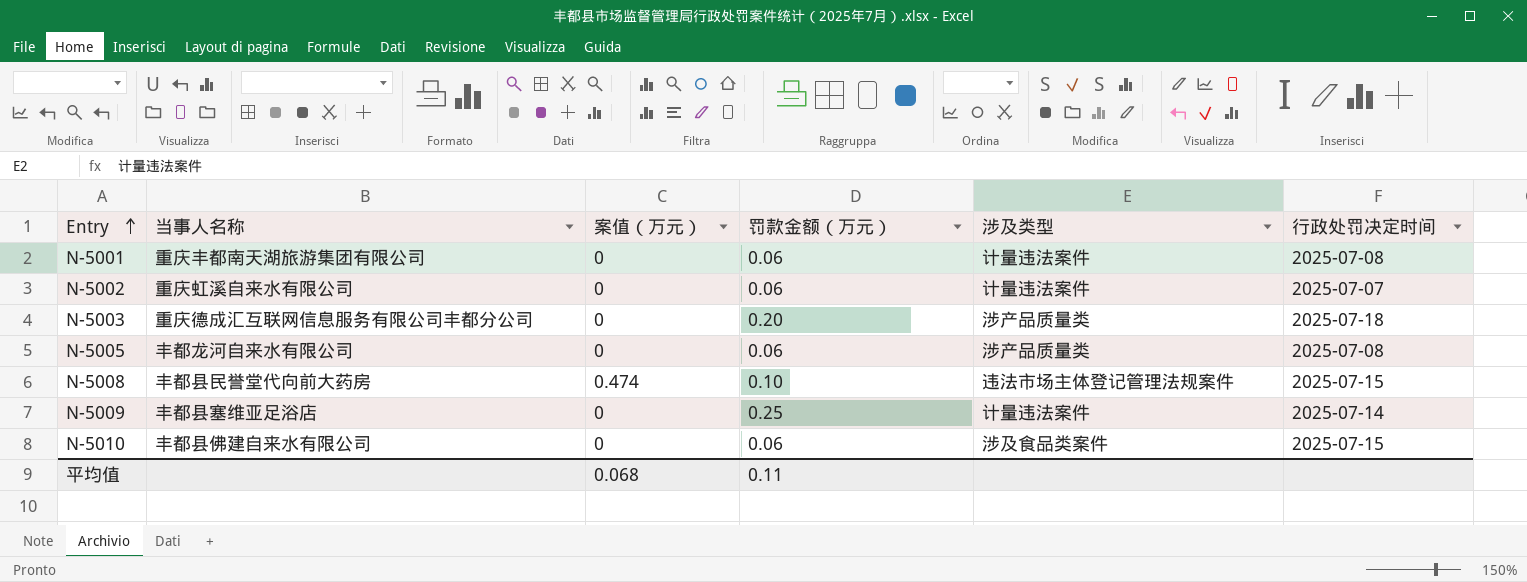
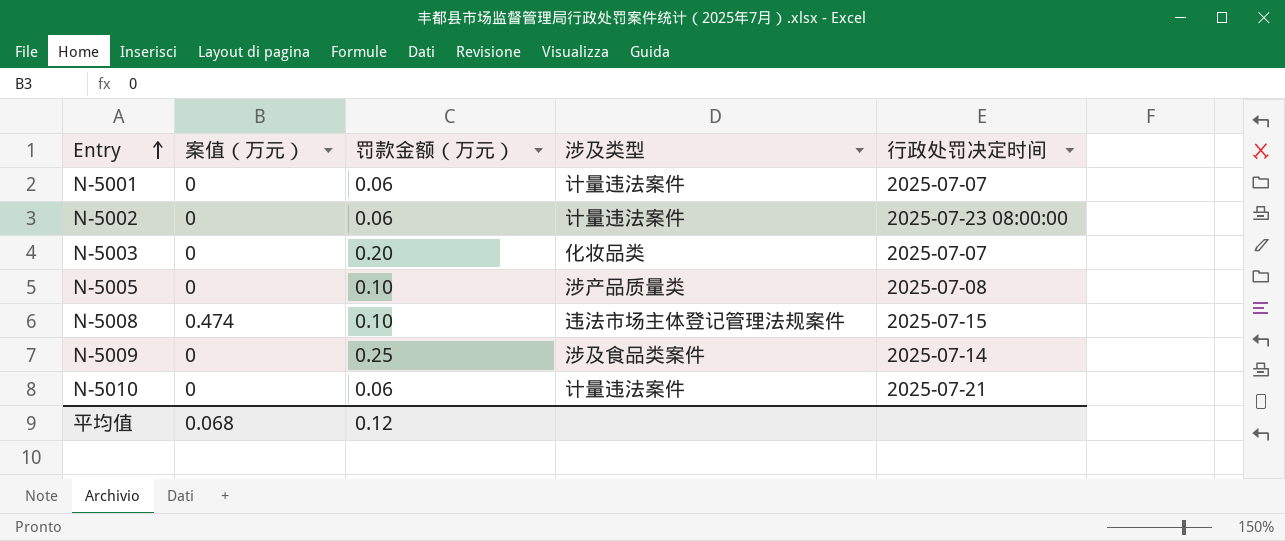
column 当事人名称 | position: 2 -> none
N-5001 | 行政处罚决定时间: 2025-07-08 -> 2025-07-07
N-5002 | 行政处罚决定时间: 2025-07-07 -> 2025-07-23 08:00:00
N-5003 | 涉及类型: 涉产品质量类 -> 化妆品类
N-5003 | 行政处罚决定时间: 2025-07-18 -> 2025-07-07
N-5005 | 罚款金额（万元）: 0.06 -> 0.10
N-5009 | 涉及类型: 计量违法案件 -> 涉及食品类案件
N-5010 | 涉及类型: 涉及食品类案件 -> 计量违法案件
N-5010 | 行政处罚决定时间: 2025-07-15 -> 2025-07-21
平均值 | 罚款金额（万元）: 0.11 -> 0.12

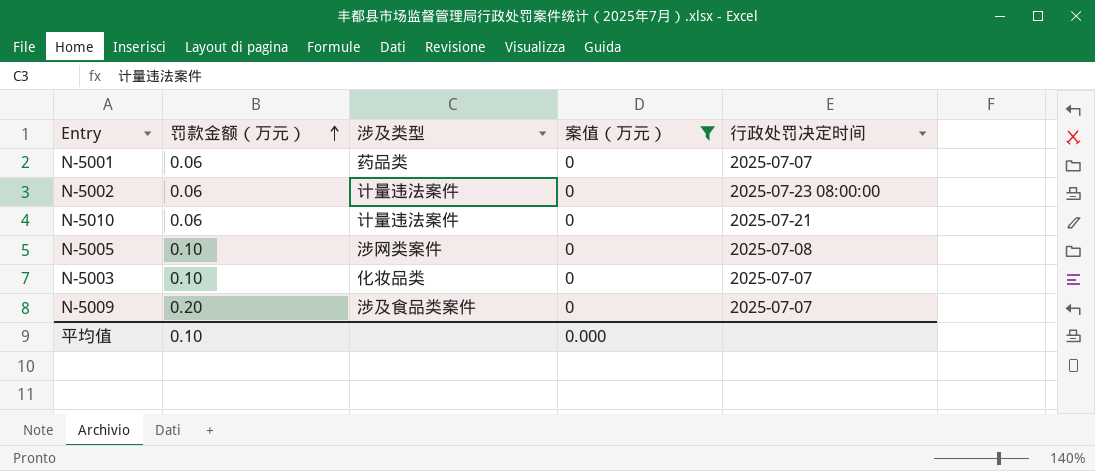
filter: none -> 案值（万元） = 0
row order: Entry ascending -> 罚款金额（万元） ascending
column 案值（万元） | position: 2 -> 4
N-5001 | 涉及类型: 计量违法案件 -> 药品类
N-5005 | 涉及类型: 涉产品质量类 -> 涉网类案件
N-5003 | 罚款金额（万元）: 0.20 -> 0.10
N-5009 | 罚款金额（万元）: 0.25 -> 0.20
N-5009 | 行政处罚决定时间: 2025-07-14 -> 2025-07-07
平均值 | 罚款金额（万元）: 0.12 -> 0.10
平均值 | 案值（万元）: 0.068 -> 0.000

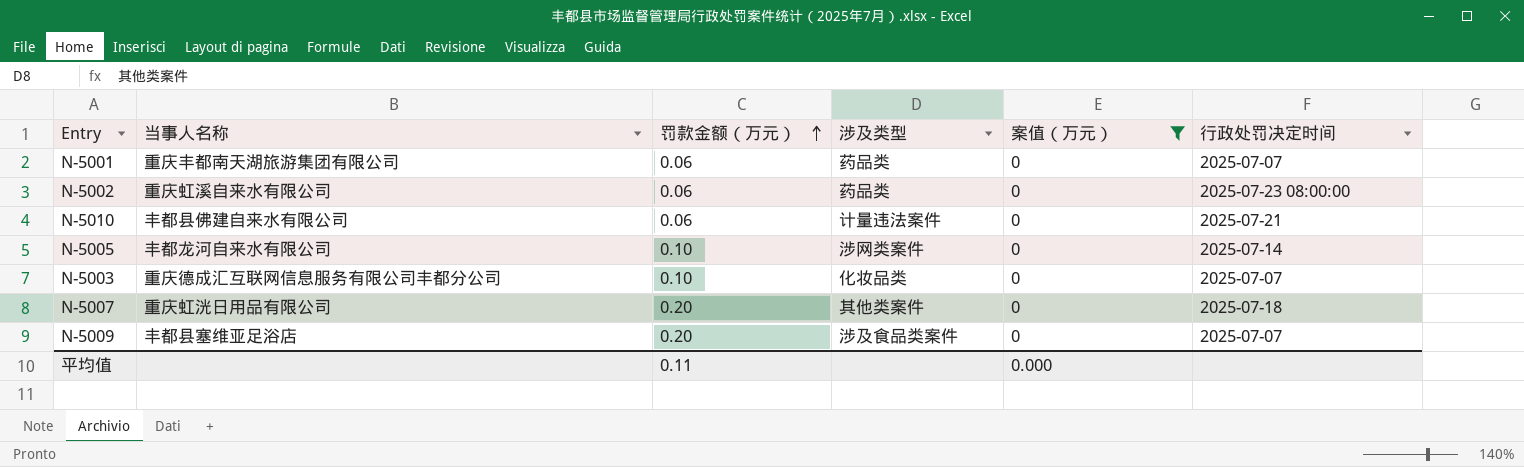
column 当事人名称 | position: none -> 2
N-5002 | 涉及类型: 计量违法案件 -> 药品类
N-5005 | 行政处罚决定时间: 2025-07-08 -> 2025-07-14
row N-5007: none -> 重庆虹洸日用品有限公司 | 0.20 | 其他类案件 | 0 | 2025-07-18
平均值 | 罚款金额（万元）: 0.10 -> 0.11

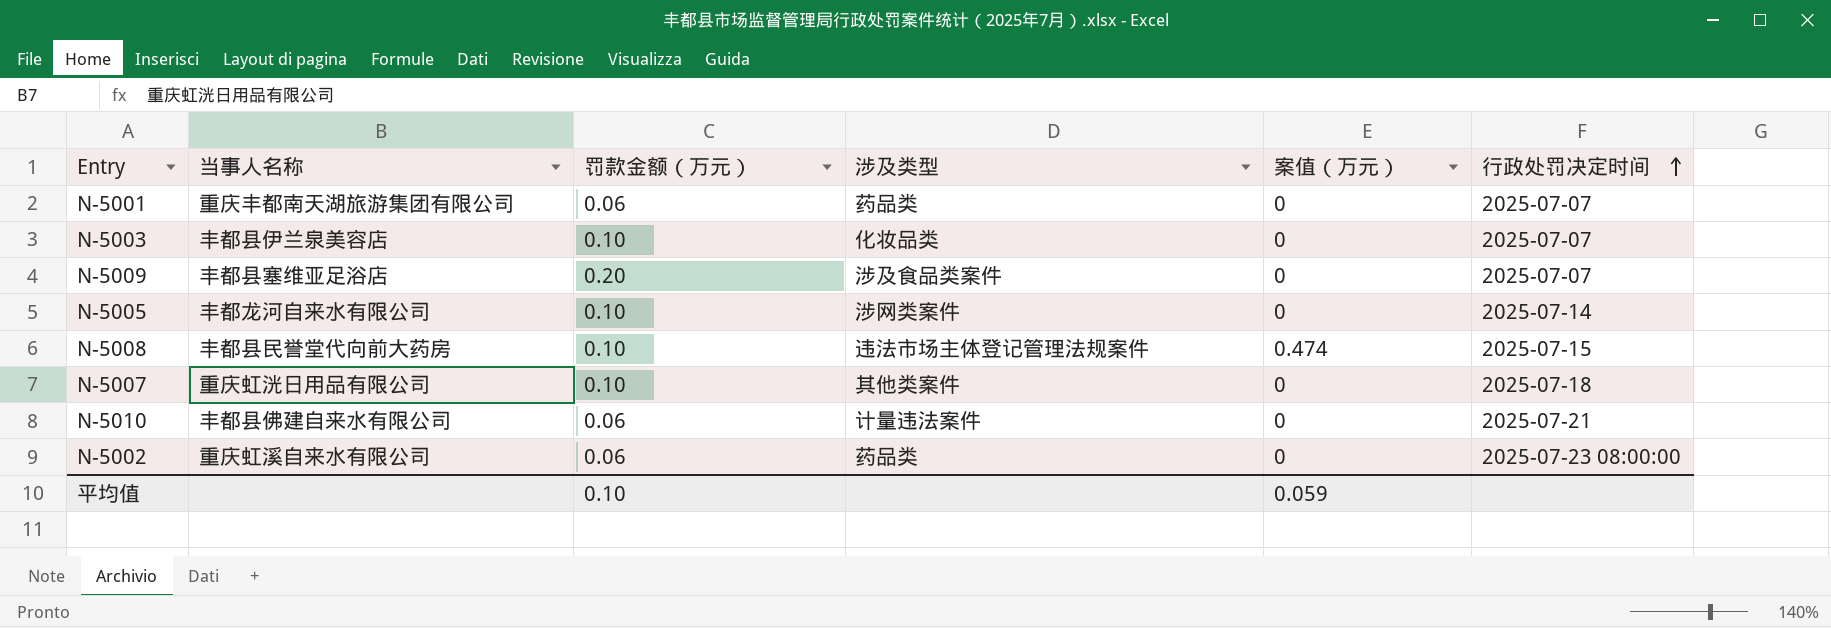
filter: 案值（万元） = 0 -> none
row order: 罚款金额（万元） ascending -> 行政处罚决定时间 ascending
N-5003 | 当事人名称: 重庆德成汇互联网信息服务有限公司丰都分公司 -> 丰都县伊兰泉美容店
N-5007 | 罚款金额（万元）: 0.20 -> 0.10
平均值 | 罚款金额（万元）: 0.11 -> 0.10
平均值 | 案值（万元）: 0.000 -> 0.059

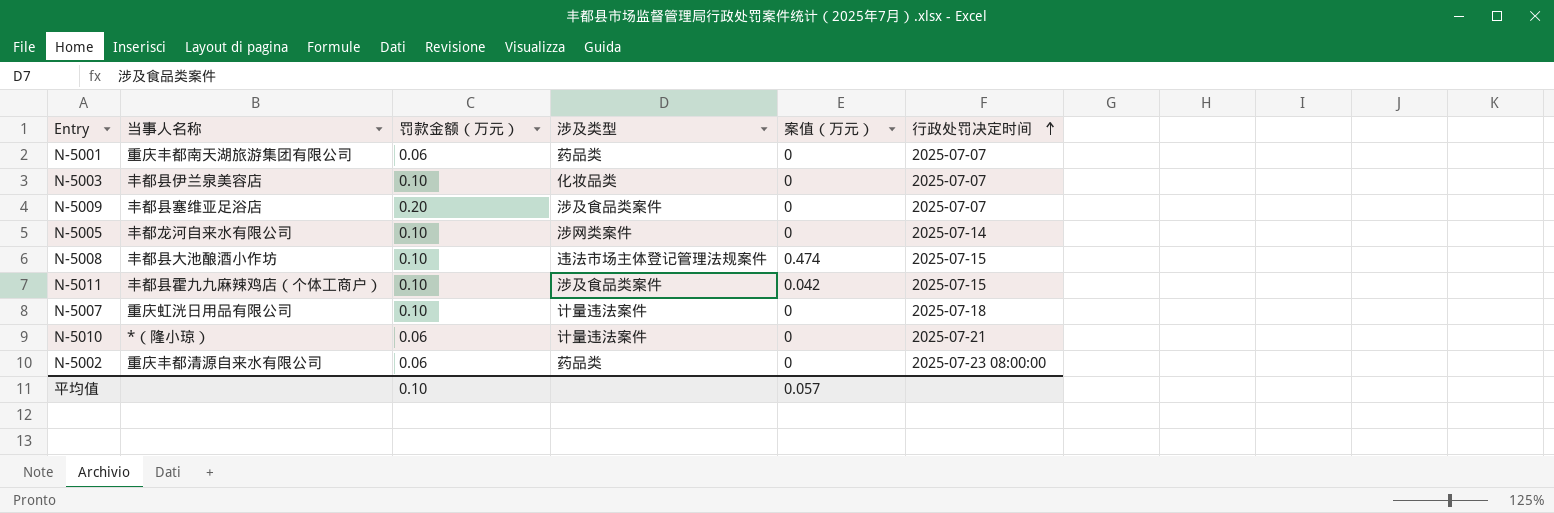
N-5008 | 当事人名称: 丰都县民誉堂代向前大药房 -> 丰都县大池酿酒小作坊
row N-5011: none -> 丰都县霍九九麻辣鸡店（个体工商户） | 0.10 | 涉及食品类案件 | 0.042 | 2025-07-15
N-5007 | 涉及类型: 其他类案件 -> 计量违法案件
N-5010 | 当事人名称: 丰都县佛建自来水有限公司 -> *（隆小琼）
N-5002 | 当事人名称: 重庆虹溪自来水有限公司 -> 重庆丰都清源自来水有限公司
平均值 | 案值（万元）: 0.059 -> 0.057

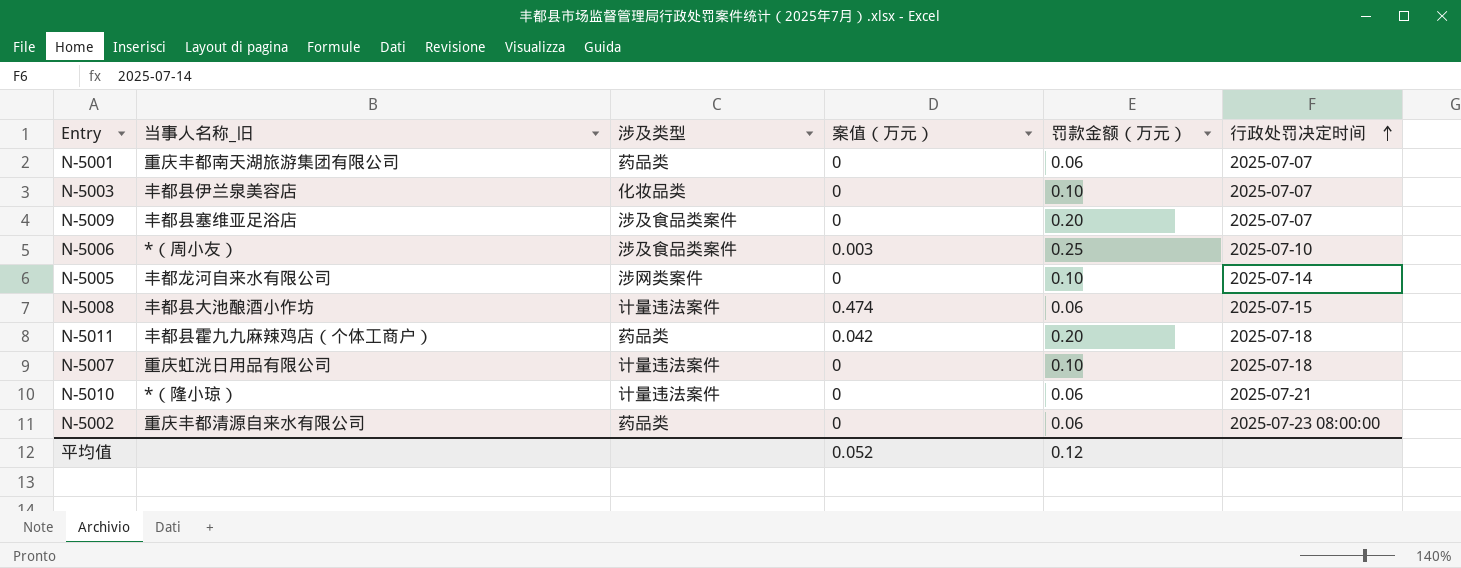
column name: 当事人名称 -> 当事人名称_旧
column 罚款金额（万元） | position: 3 -> 5
row N-5006: none -> *（周小友） | 涉及食品类案件 | 0.003 | 0.25 | 2025-07-10
N-5008 | 涉及类型: 违法市场主体登记管理法规案件 -> 计量违法案件
N-5008 | 罚款金额（万元）: 0.10 -> 0.06
N-5011 | 涉及类型: 涉及食品类案件 -> 药品类
N-5011 | 罚款金额（万元）: 0.10 -> 0.20
N-5011 | 行政处罚决定时间: 2025-07-15 -> 2025-07-18
平均值 | 案值（万元）: 0.057 -> 0.052
平均值 | 罚款金额（万元）: 0.10 -> 0.12

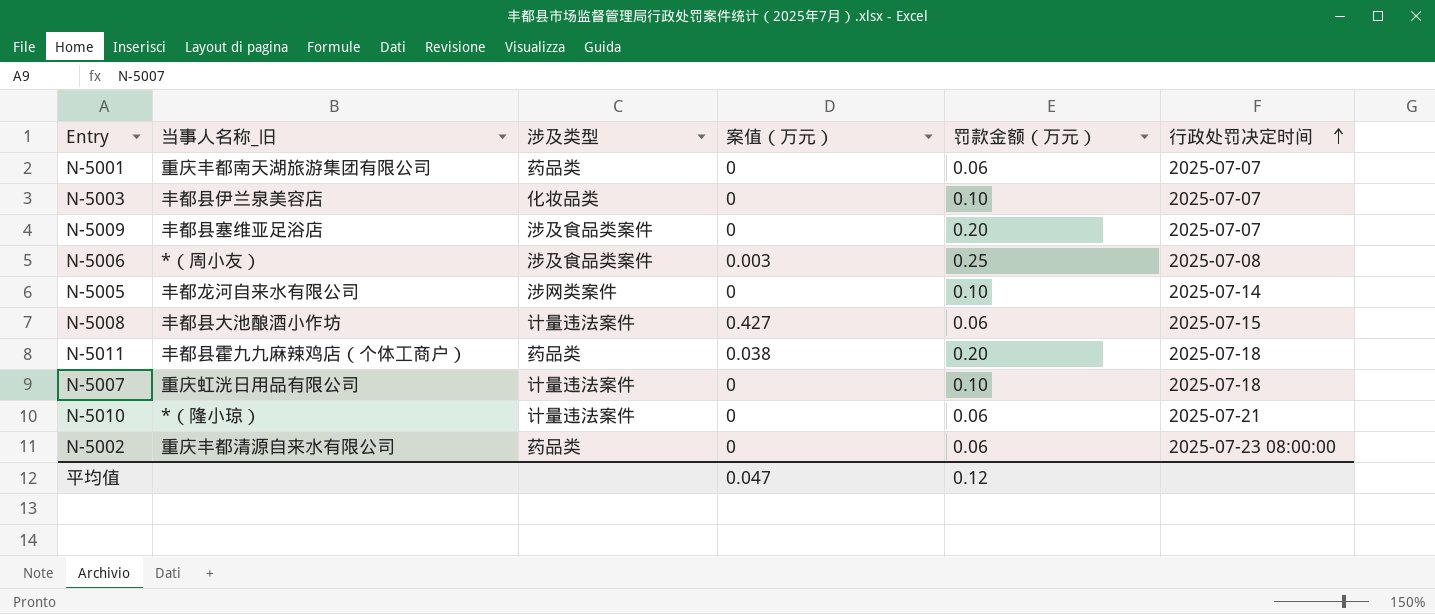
N-5006 | 行政处罚决定时间: 2025-07-10 -> 2025-07-08
N-5008 | 案值（万元）: 0.474 -> 0.427
N-5011 | 案值（万元）: 0.042 -> 0.038
平均值 | 案值（万元）: 0.052 -> 0.047

